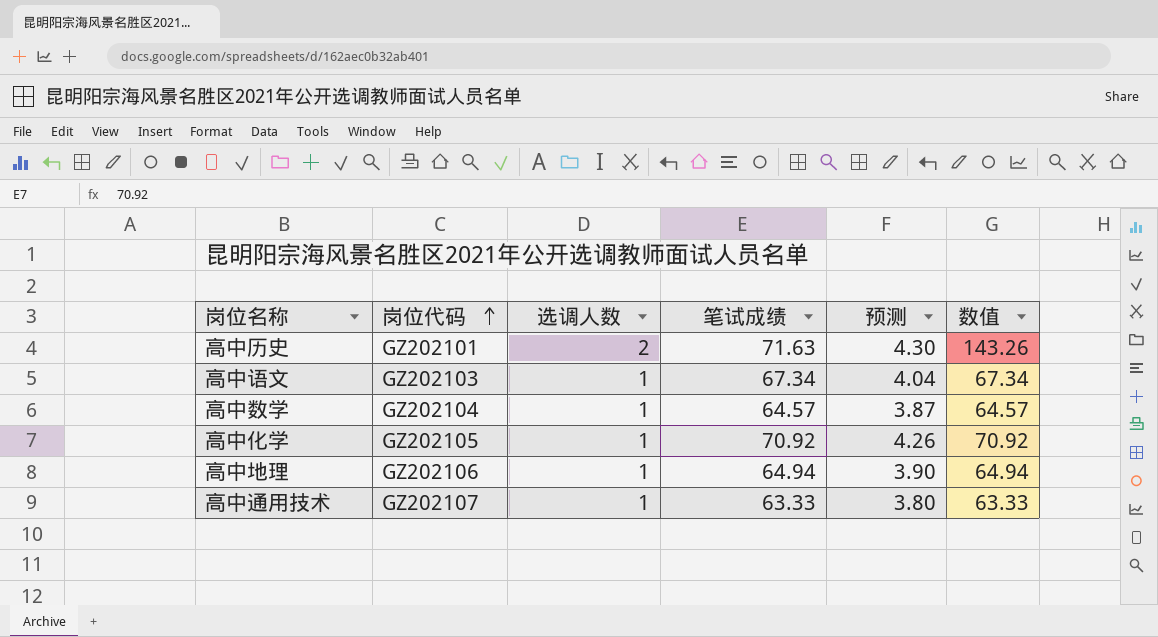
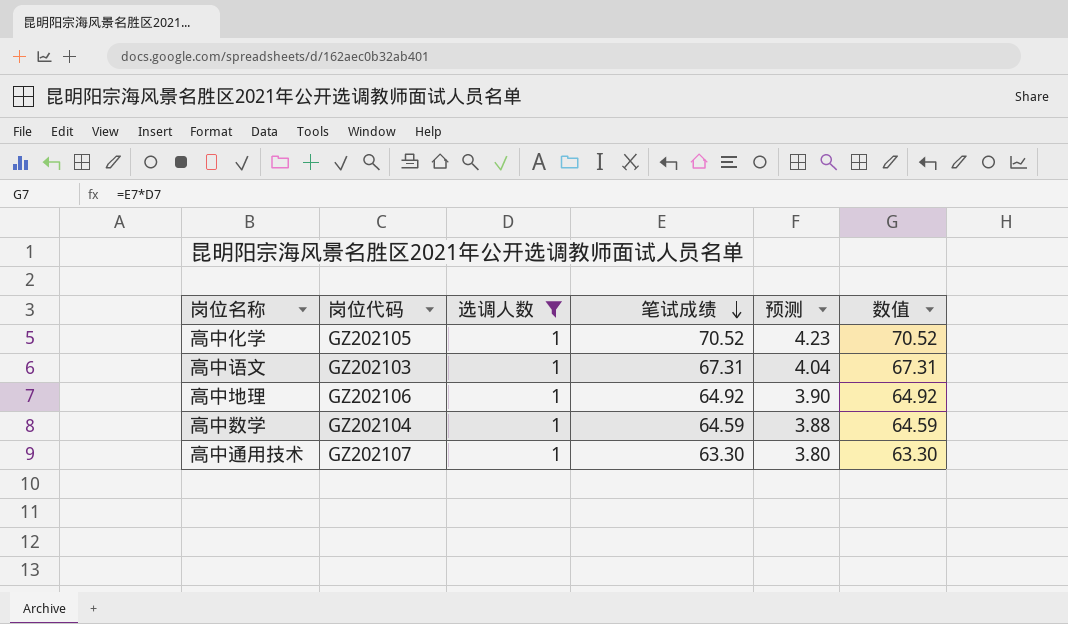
filter: none -> 选调人数 = 1
row order: 岗位代码 ascending -> 笔试成绩 descending
高中化学 | 笔试成绩: 70.92 -> 70.52
高中化学 | 预测: 4.26 -> 4.23
高中化学 | 数值: 70.92 -> 70.52
高中语文 | 笔试成绩: 67.34 -> 67.31
高中语文 | 数值: 67.34 -> 67.31
高中地理 | 笔试成绩: 64.94 -> 64.92
高中地理 | 数值: 64.94 -> 64.92
高中数学 | 笔试成绩: 64.57 -> 64.59
高中数学 | 预测: 3.87 -> 3.88
高中数学 | 数值: 64.57 -> 64.59
高中通用技术 | 笔试成绩: 63.33 -> 63.30
高中通用技术 | 数值: 63.33 -> 63.30

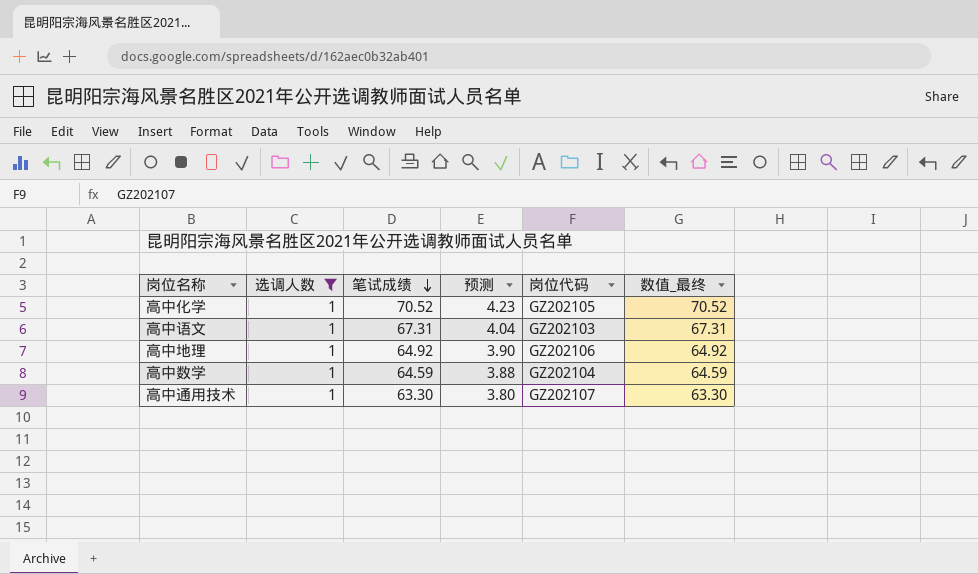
column 岗位代码 | position: 2 -> 5
column name: 数值 -> 数值_最终

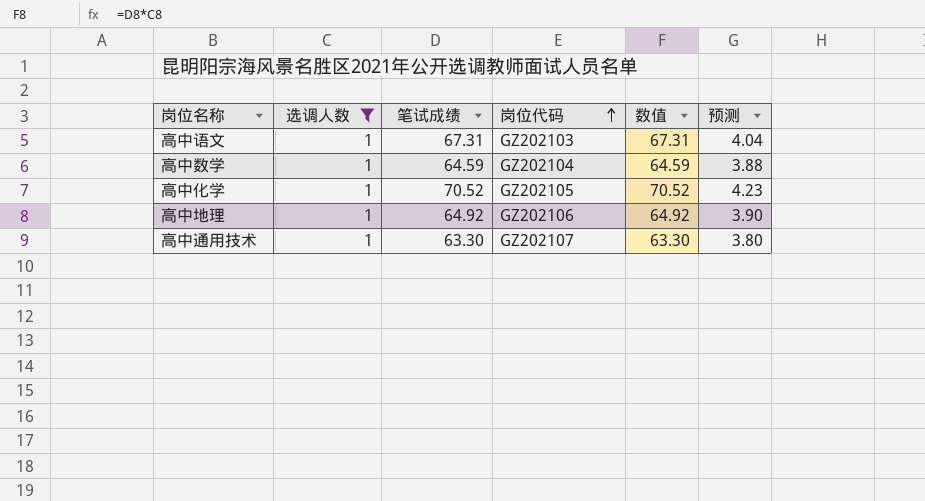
row order: 笔试成绩 descending -> 岗位代码 ascending
column name: 数值_最终 -> 数值
column 预测 | position: 4 -> 6

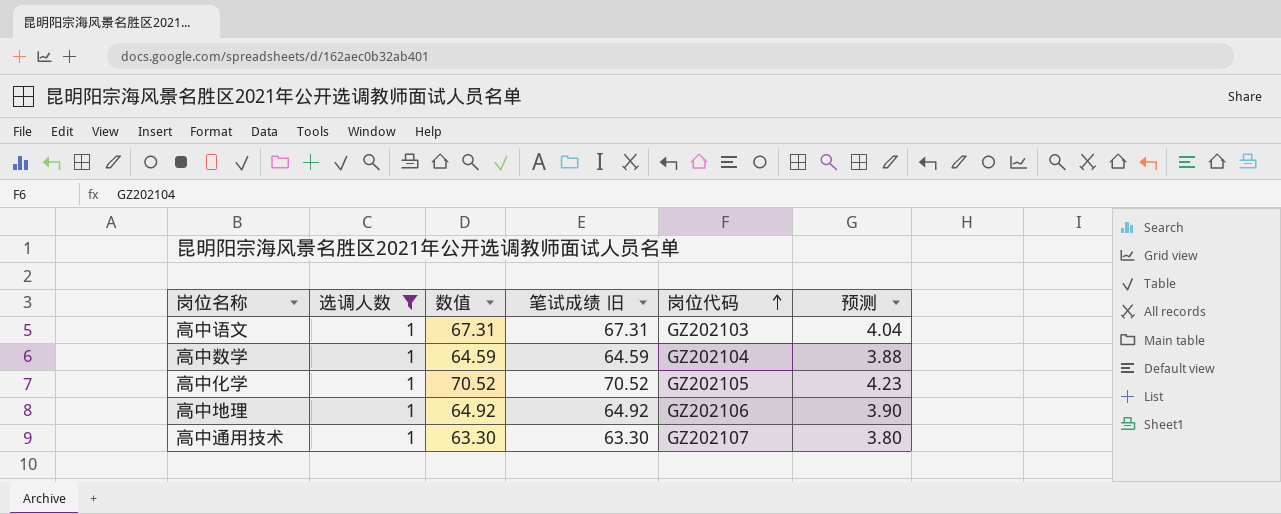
column 数值 | position: 5 -> 3
column name: 笔试成绩 -> 笔试成绩 旧

